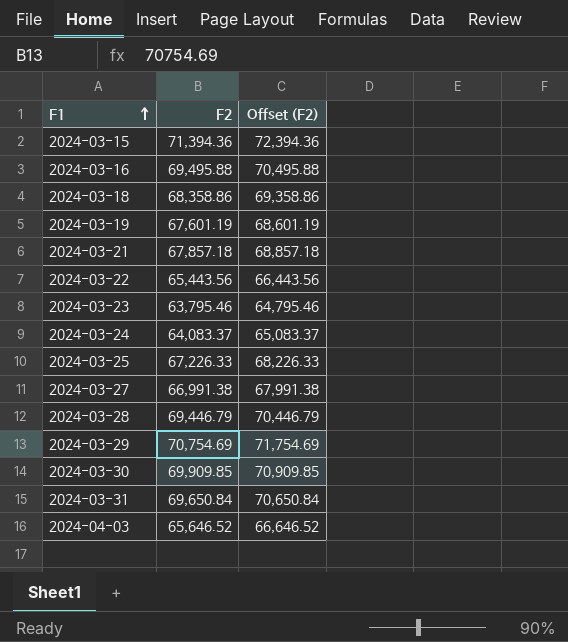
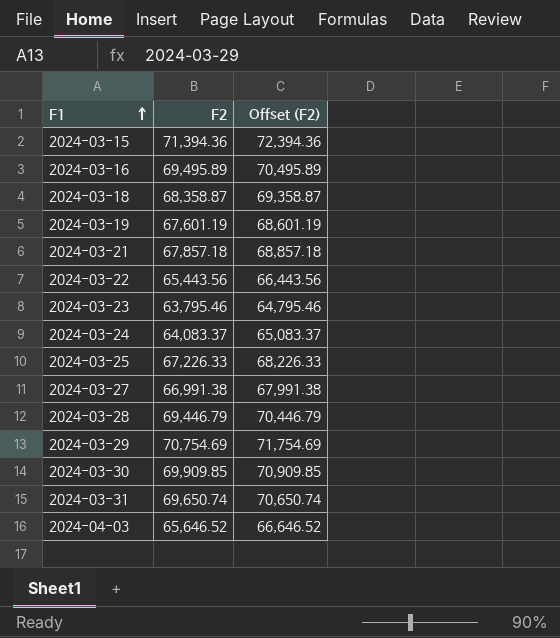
2024-03-16 | F2: 69,495.88 -> 69,495.89
2024-03-16 | Offset (F2): 70,495.88 -> 70,495.89
2024-03-18 | F2: 68,358.86 -> 68,358.87
2024-03-18 | Offset (F2): 69,358.86 -> 69,358.87
2024-03-31 | F2: 69,650.84 -> 69,650.74
2024-03-31 | Offset (F2): 70,650.84 -> 70,650.74

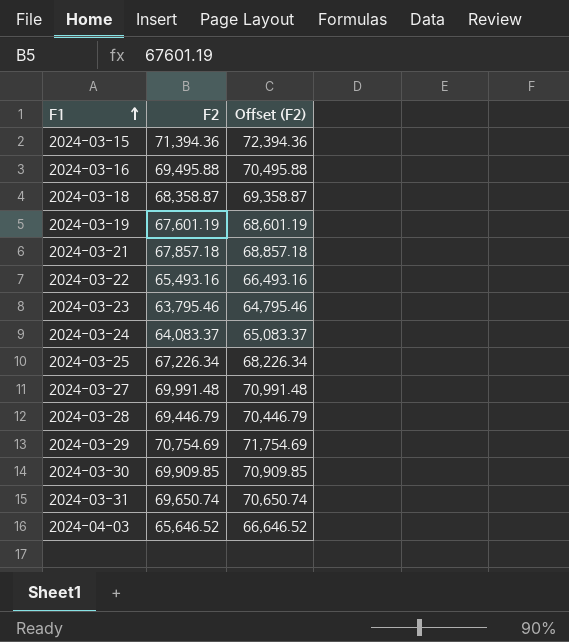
2024-03-16 | F2: 69,495.89 -> 69,495.88
2024-03-16 | Offset (F2): 70,495.89 -> 70,495.88
2024-03-22 | F2: 65,443.56 -> 65,493.16
2024-03-22 | Offset (F2): 66,443.56 -> 66,493.16
2024-03-25 | F2: 67,226.33 -> 67,226.34
2024-03-25 | Offset (F2): 68,226.33 -> 68,226.34
2024-03-27 | F2: 66,991.38 -> 69,991.48
2024-03-27 | Offset (F2): 67,991.38 -> 70,991.48

